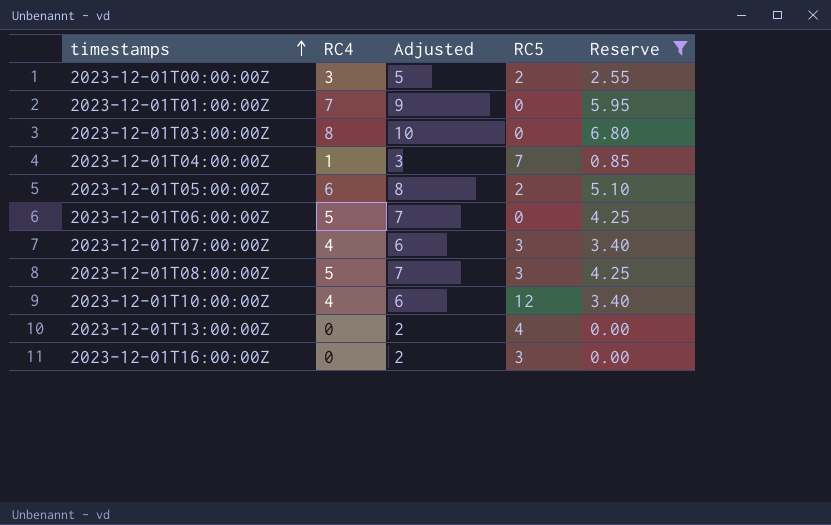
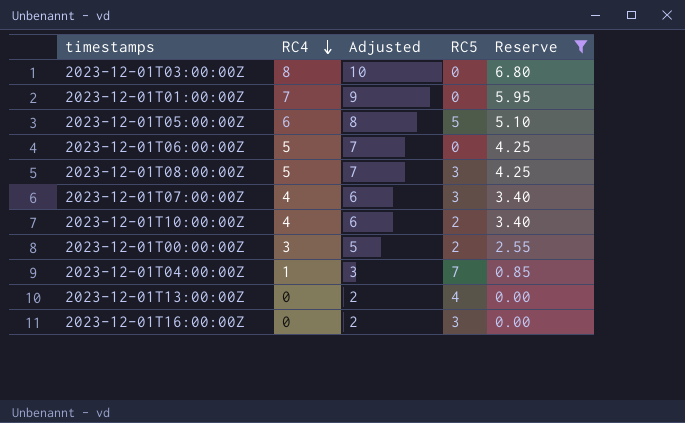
row order: timestamps ascending -> RC4 descending
2023-12-01T05:00:00Z | RC5: 2 -> 5
2023-12-01T10:00:00Z | RC5: 12 -> 2

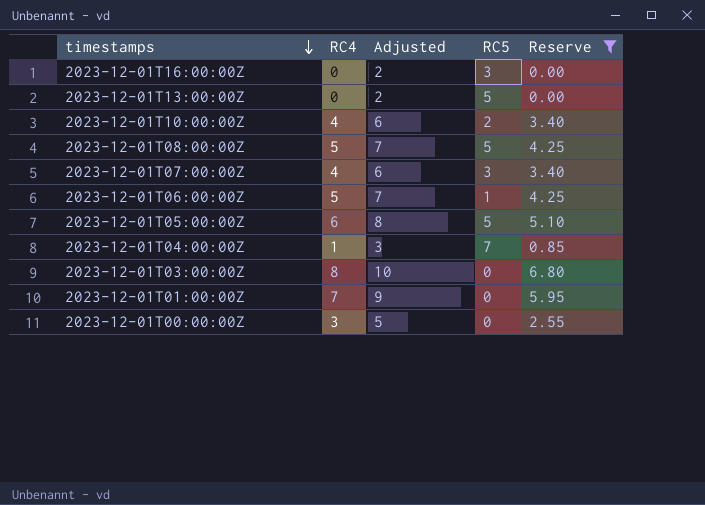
row order: RC4 descending -> timestamps descending
2023-12-01T13:00:00Z | RC5: 4 -> 5
2023-12-01T08:00:00Z | RC5: 3 -> 5
2023-12-01T06:00:00Z | RC5: 0 -> 1
2023-12-01T00:00:00Z | RC5: 2 -> 0

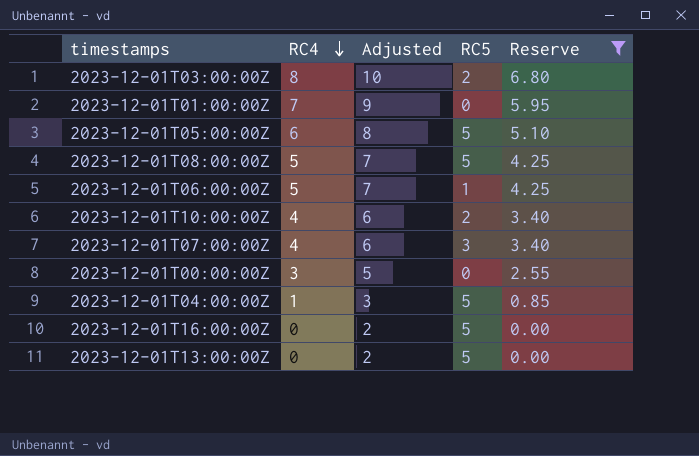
row order: timestamps descending -> RC4 descending
2023-12-01T03:00:00Z | RC5: 0 -> 2
2023-12-01T04:00:00Z | RC5: 7 -> 5
2023-12-01T16:00:00Z | RC5: 3 -> 5

